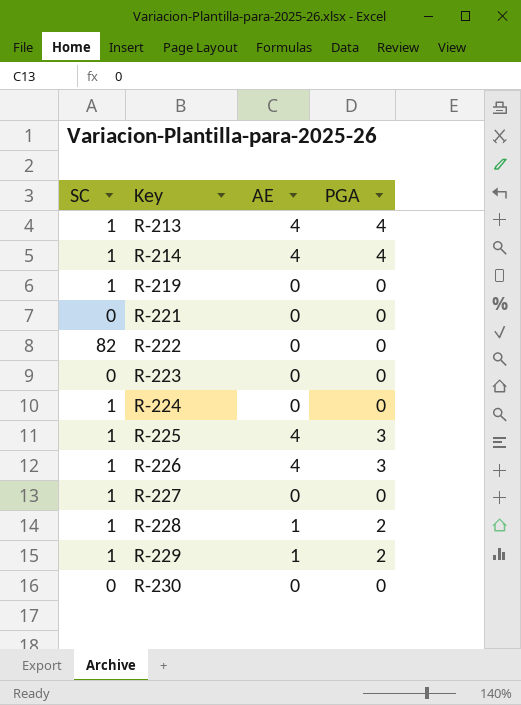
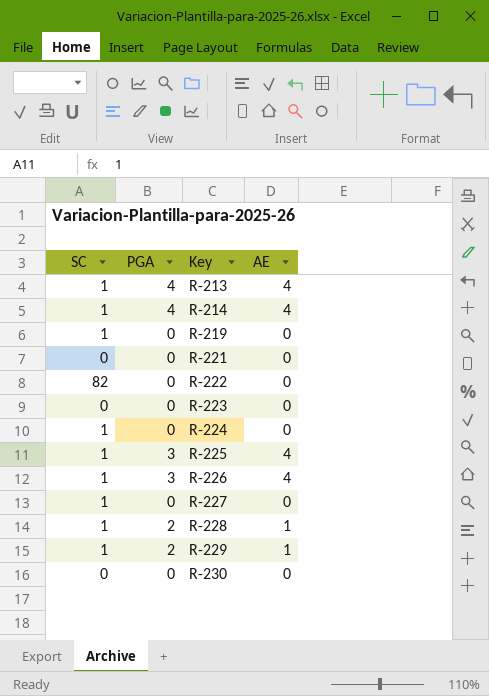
column PGA | position: 4 -> 2

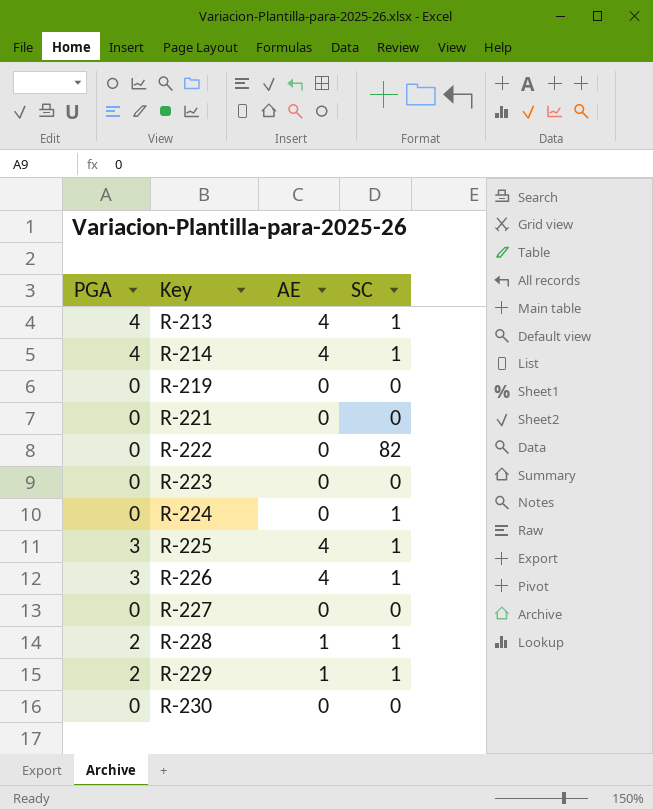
column SC | position: 1 -> 4
R-219 | SC: 1 -> 0
R-227 | SC: 1 -> 0

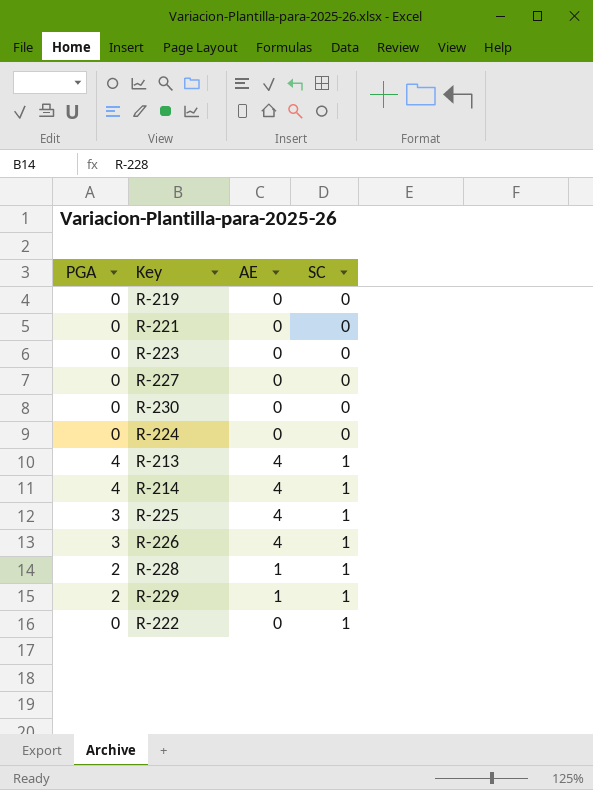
row order: Key ascending -> SC ascending
R-224 | SC: 1 -> 0
R-222 | SC: 82 -> 1

